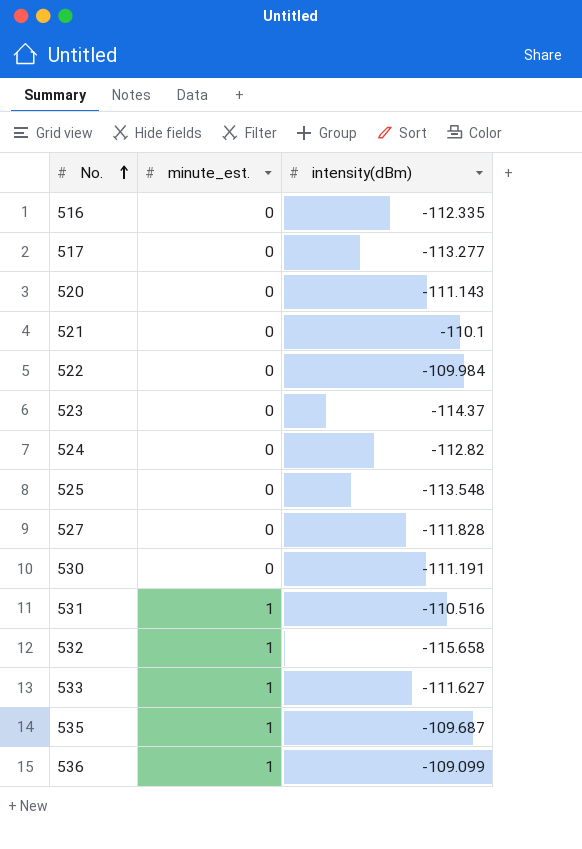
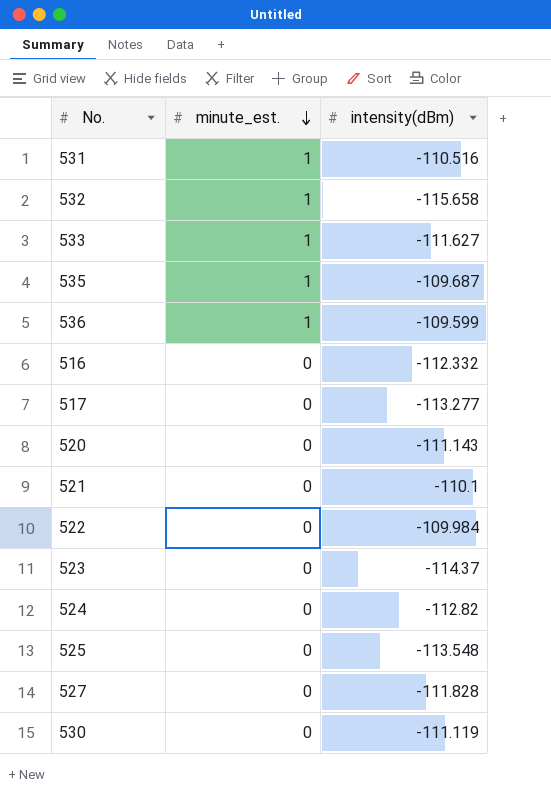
row order: No. ascending -> minute_est. descending
536 | intensity(dBm): -109.099 -> -109.599
516 | intensity(dBm): -112.335 -> -112.332
530 | intensity(dBm): -111.191 -> -111.119

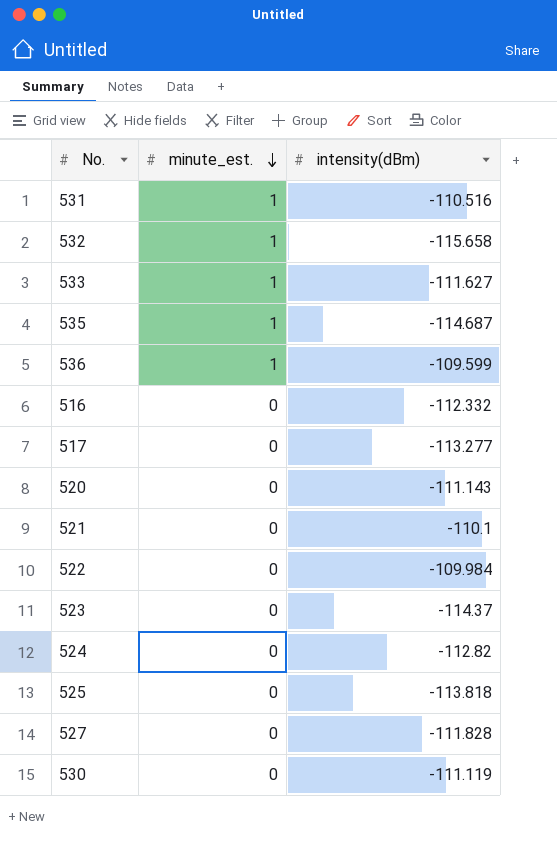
535 | intensity(dBm): -109.687 -> -114.687
525 | intensity(dBm): -113.548 -> -113.818

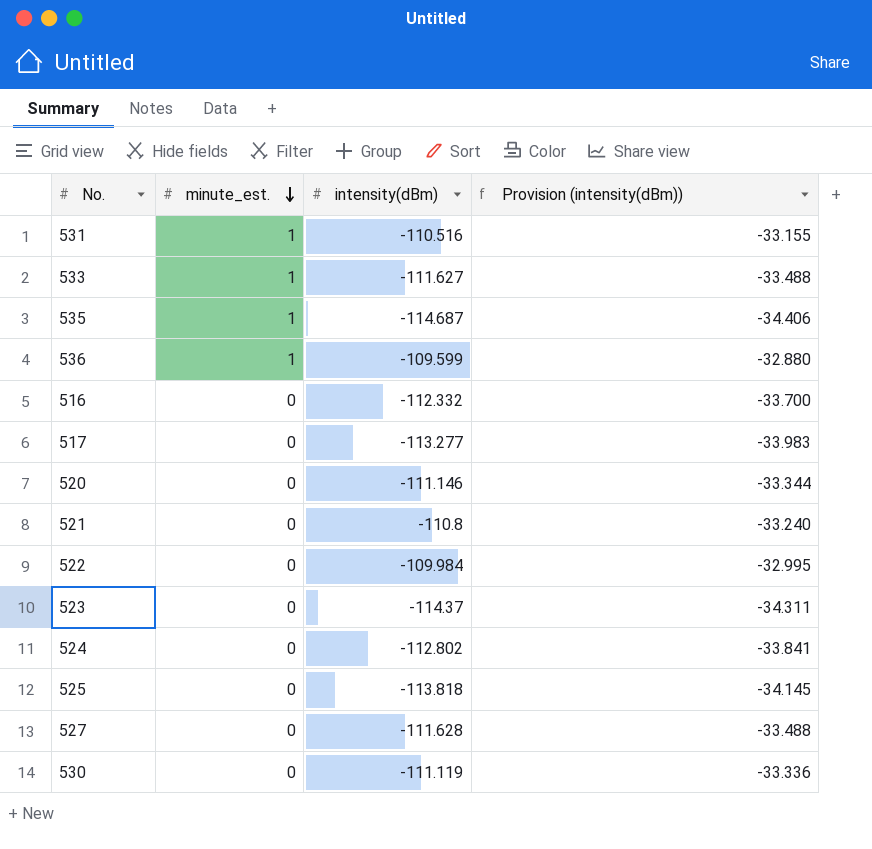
column Provision (intensity(dBm)) | formula: none -> [intensity(dBm)] * 0.3
row 532: 1 | -115.658 -> none
520 | intensity(dBm): -111.143 -> -111.146
521 | intensity(dBm): -110.1 -> -110.8
524 | intensity(dBm): -112.82 -> -112.802
527 | intensity(dBm): -111.828 -> -111.628

